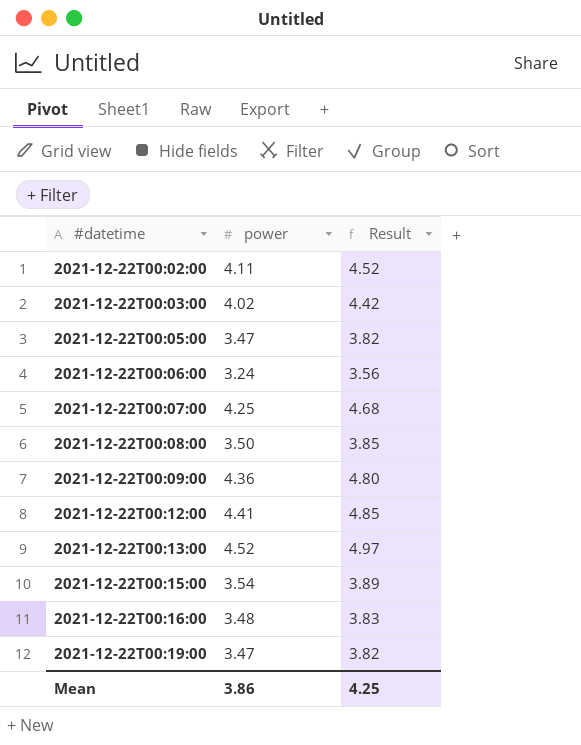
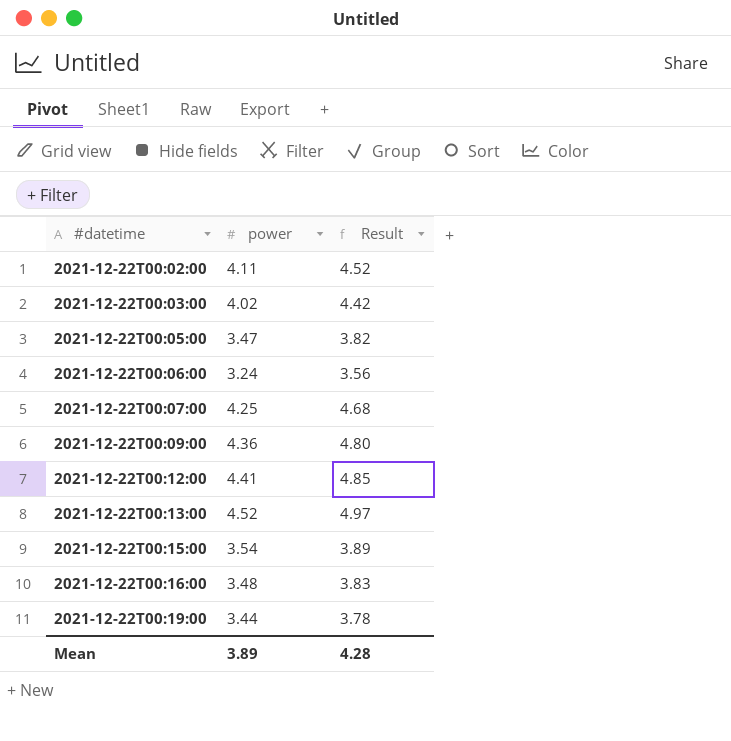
row 2021-12-22T00:08:00: 3.50 | 3.85 -> none
2021-12-22T00:19:00 | power: 3.47 -> 3.44
2021-12-22T00:19:00 | Result: 3.82 -> 3.78
Mean | power: 3.86 -> 3.89
Mean | Result: 4.25 -> 4.28

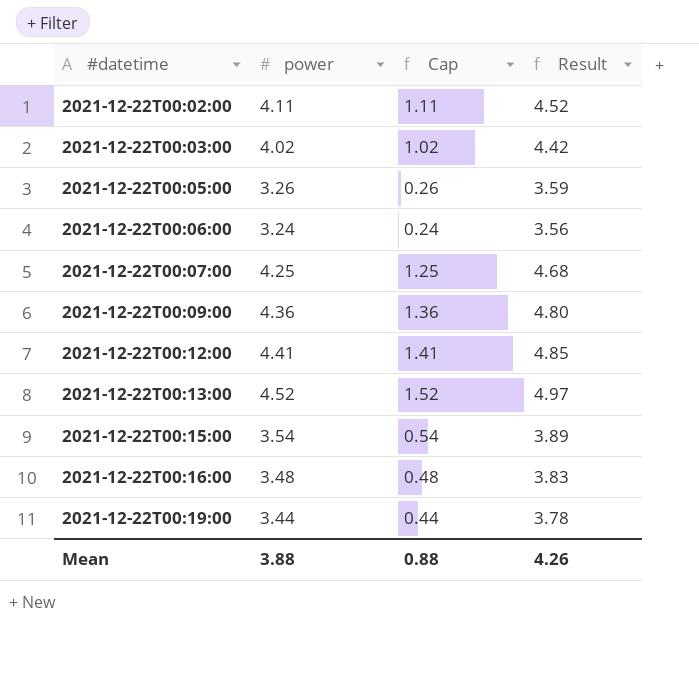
column Cap | formula: none -> [power] - 3
2021-12-22T00:05:00 | power: 3.47 -> 3.26
2021-12-22T00:05:00 | Result: 3.82 -> 3.59
Mean | power: 3.89 -> 3.88
Mean | Result: 4.28 -> 4.26

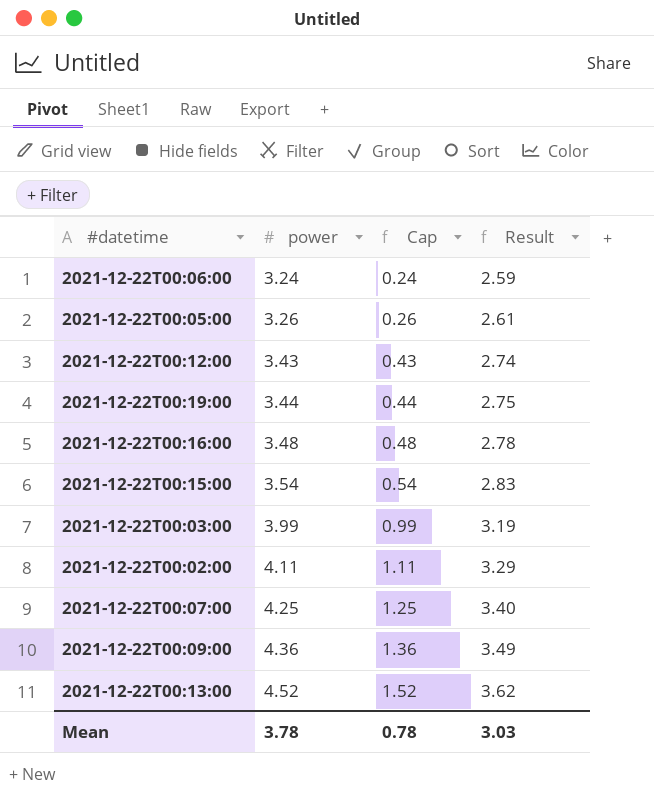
row order: #datetime ascending -> power ascending
column Result | formula: [power] * 1.1 -> [power] * 0.8
2021-12-22T00:12:00 | power: 4.41 -> 3.43
2021-12-22T00:12:00 | Cap: 1.41 -> 0.43
2021-12-22T00:03:00 | power: 4.02 -> 3.99
2021-12-22T00:03:00 | Cap: 1.02 -> 0.99
Mean | power: 3.88 -> 3.78
Mean | Cap: 0.88 -> 0.78
Mean | Result: 4.26 -> 3.03

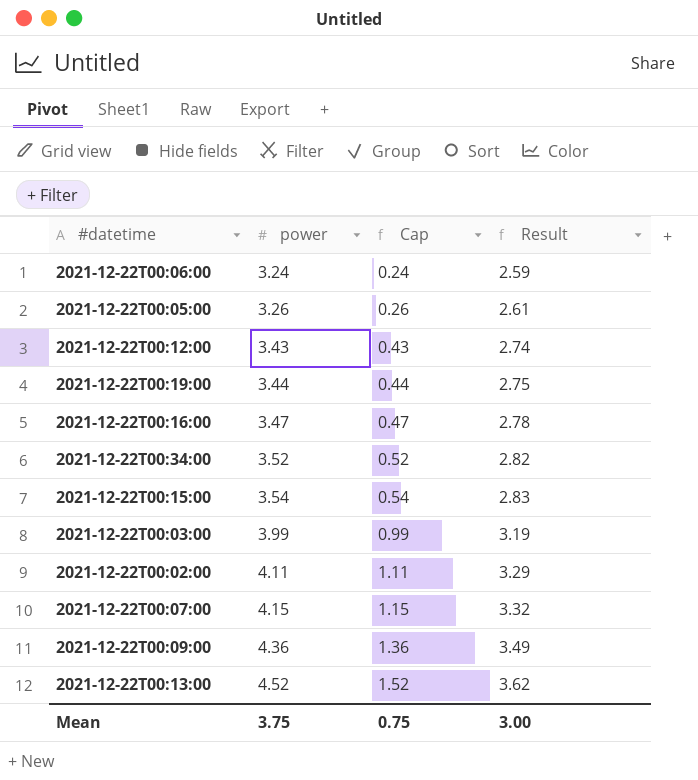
2021-12-22T00:16:00 | power: 3.48 -> 3.47
2021-12-22T00:16:00 | Cap: 0.48 -> 0.47
row 2021-12-22T00:34:00: none -> 3.52 | 0.52 | 2.82
2021-12-22T00:07:00 | power: 4.25 -> 4.15
2021-12-22T00:07:00 | Cap: 1.25 -> 1.15
2021-12-22T00:07:00 | Result: 3.40 -> 3.32
Mean | power: 3.78 -> 3.75
Mean | Cap: 0.78 -> 0.75
Mean | Result: 3.03 -> 3.00

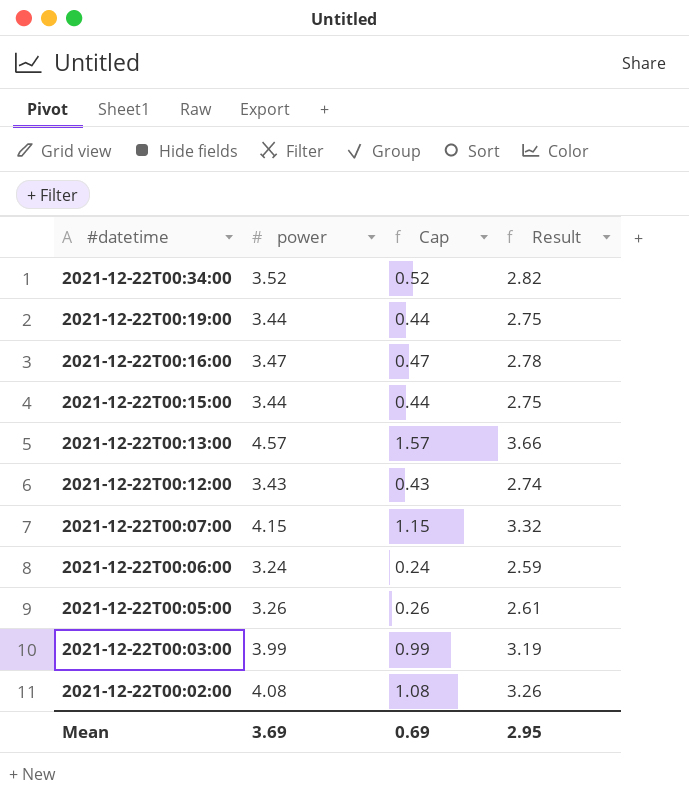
row order: power ascending -> #datetime descending
row 2021-12-22T00:09:00: 4.36 | 1.36 | 3.49 -> none
2021-12-22T00:15:00 | power: 3.54 -> 3.44
2021-12-22T00:15:00 | Cap: 0.54 -> 0.44
2021-12-22T00:15:00 | Result: 2.83 -> 2.75
2021-12-22T00:13:00 | power: 4.52 -> 4.57
2021-12-22T00:13:00 | Cap: 1.52 -> 1.57
2021-12-22T00:13:00 | Result: 3.62 -> 3.66
2021-12-22T00:02:00 | power: 4.11 -> 4.08
2021-12-22T00:02:00 | Cap: 1.11 -> 1.08
2021-12-22T00:02:00 | Result: 3.29 -> 3.26
Mean | power: 3.75 -> 3.69
Mean | Cap: 0.75 -> 0.69
Mean | Result: 3.00 -> 2.95

